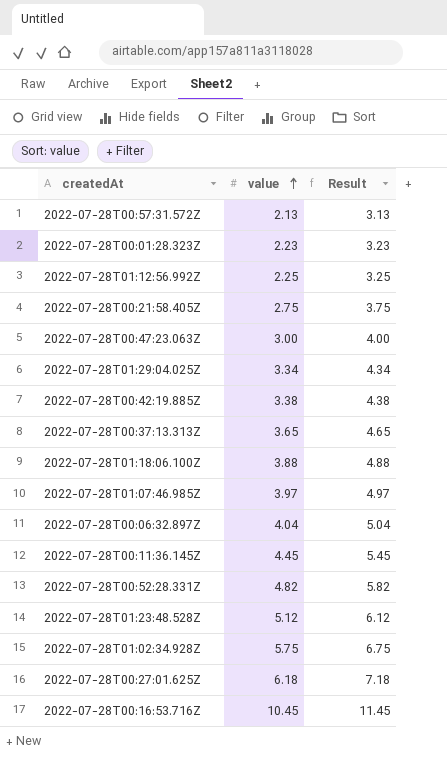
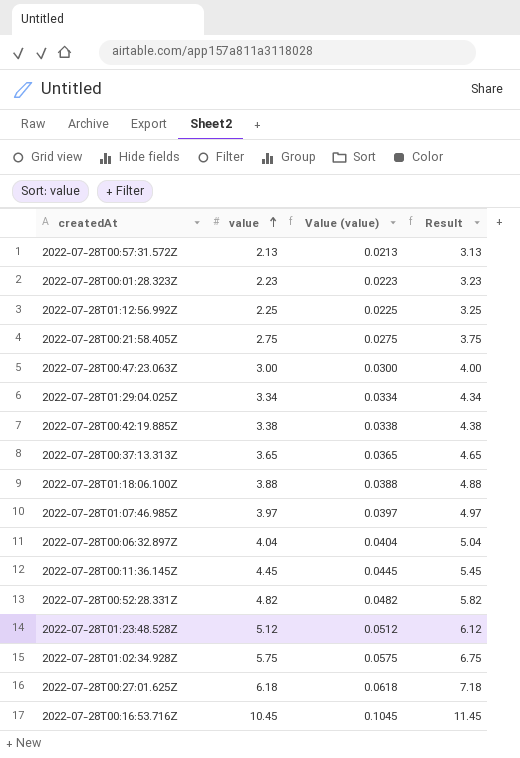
column Value (value) | formula: none -> [value] * 0.01

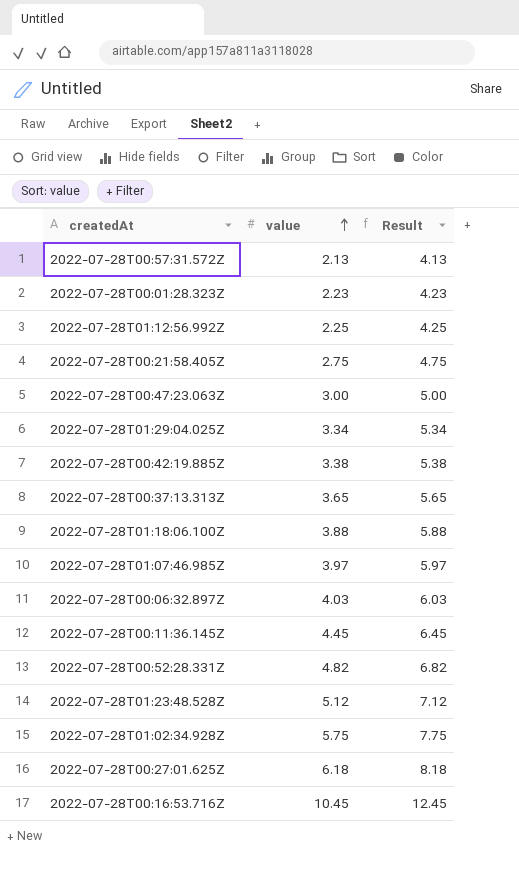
column Value (value) | formula: [value] * 0.01 -> none
column Result | formula: [value] + 1 -> [value] + 2
2022-07-28T00:06:32.897Z | value: 4.04 -> 4.03

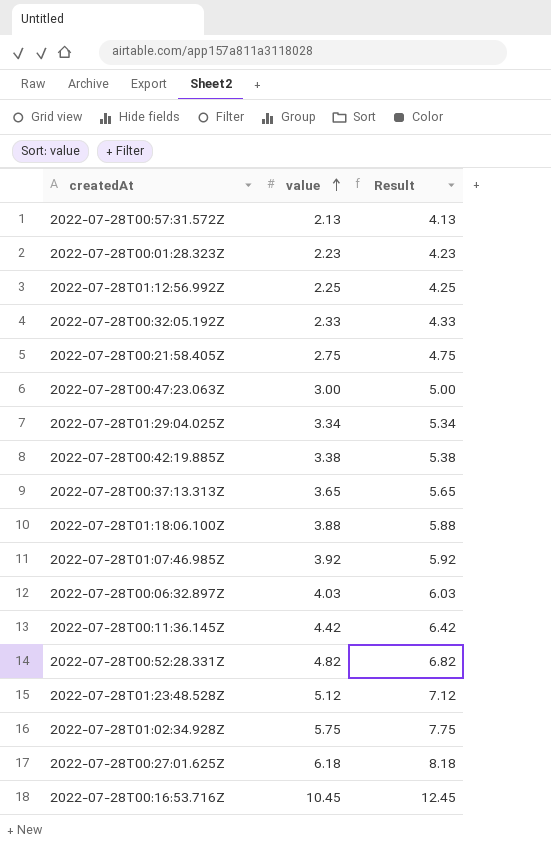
row 2022-07-28T00:32:05.192Z: none -> 2.33 | 4.33
2022-07-28T01:07:46.985Z | value: 3.97 -> 3.92
2022-07-28T01:07:46.985Z | Result: 5.97 -> 5.92
2022-07-28T00:11:36.145Z | value: 4.45 -> 4.42
2022-07-28T00:11:36.145Z | Result: 6.45 -> 6.42

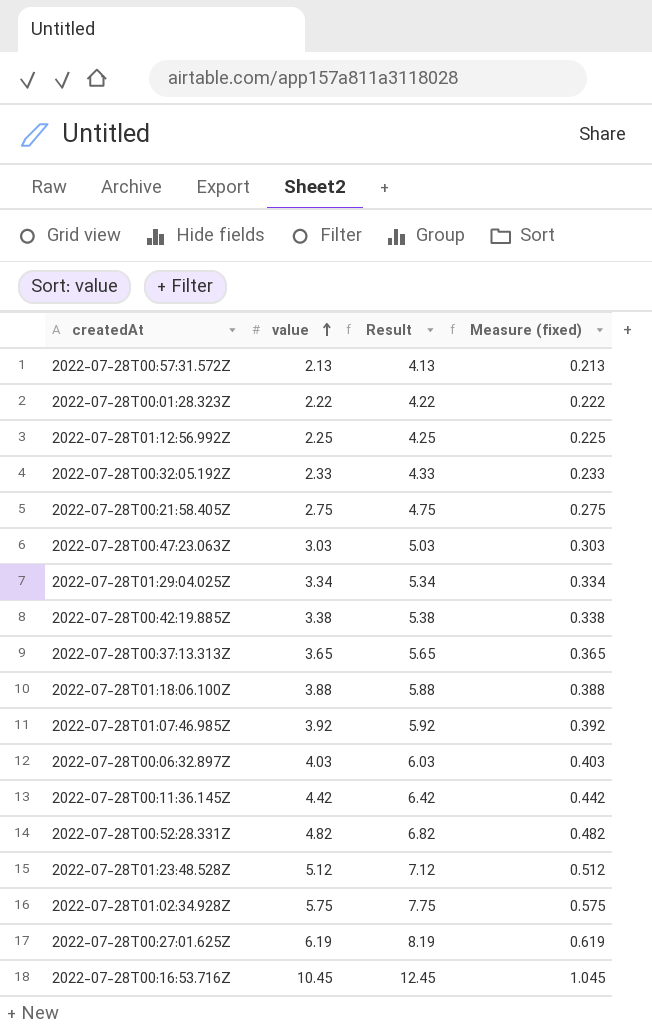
column Measure (fixed) | formula: none -> [value] * 0.1
2022-07-28T00:01:28.323Z | value: 2.23 -> 2.22
2022-07-28T00:01:28.323Z | Result: 4.23 -> 4.22
2022-07-28T00:47:23.063Z | value: 3.00 -> 3.03
2022-07-28T00:47:23.063Z | Result: 5.00 -> 5.03
2022-07-28T00:27:01.625Z | value: 6.18 -> 6.19
2022-07-28T00:27:01.625Z | Result: 8.18 -> 8.19

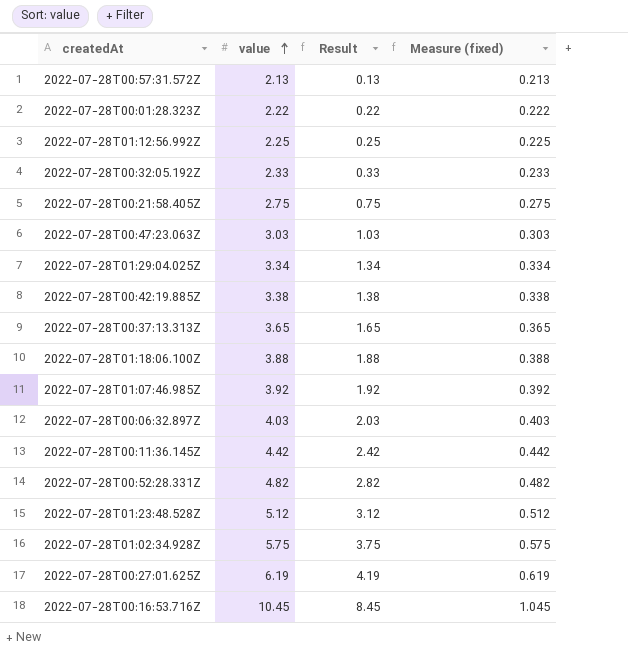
column Result | formula: [value] + 2 -> [value] - 2

